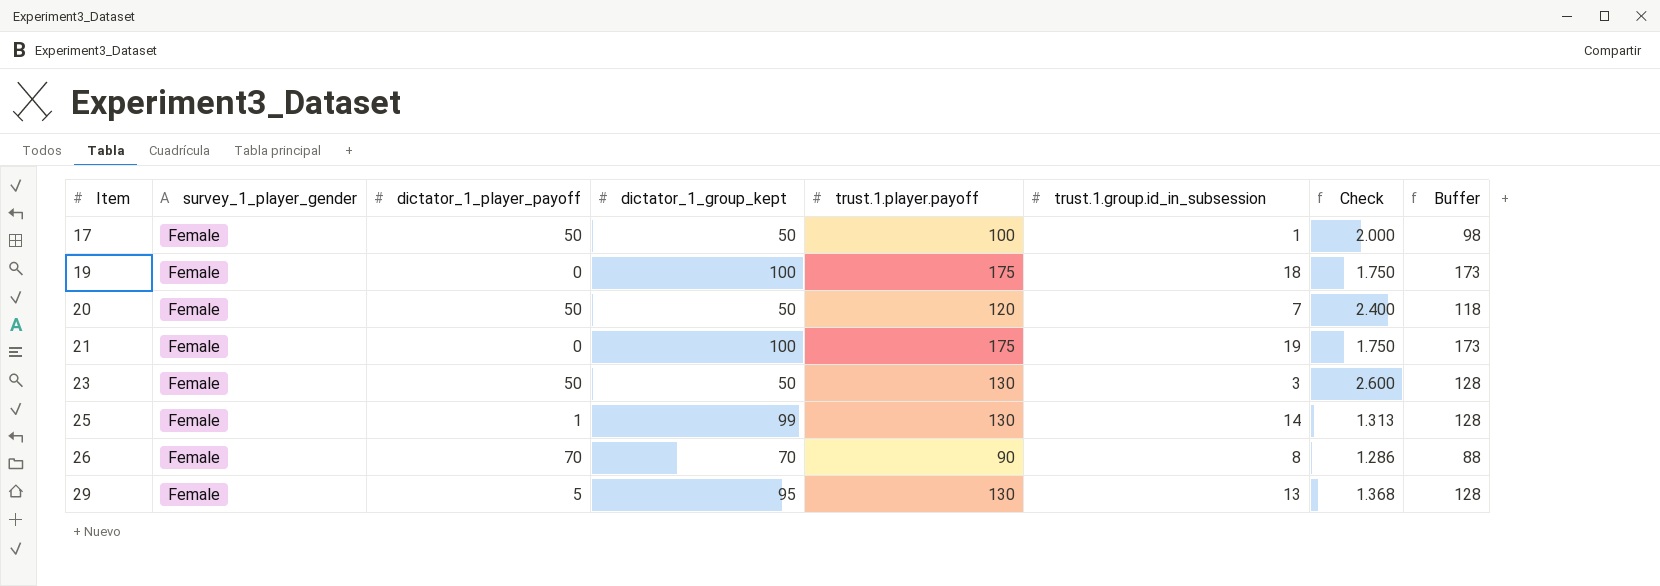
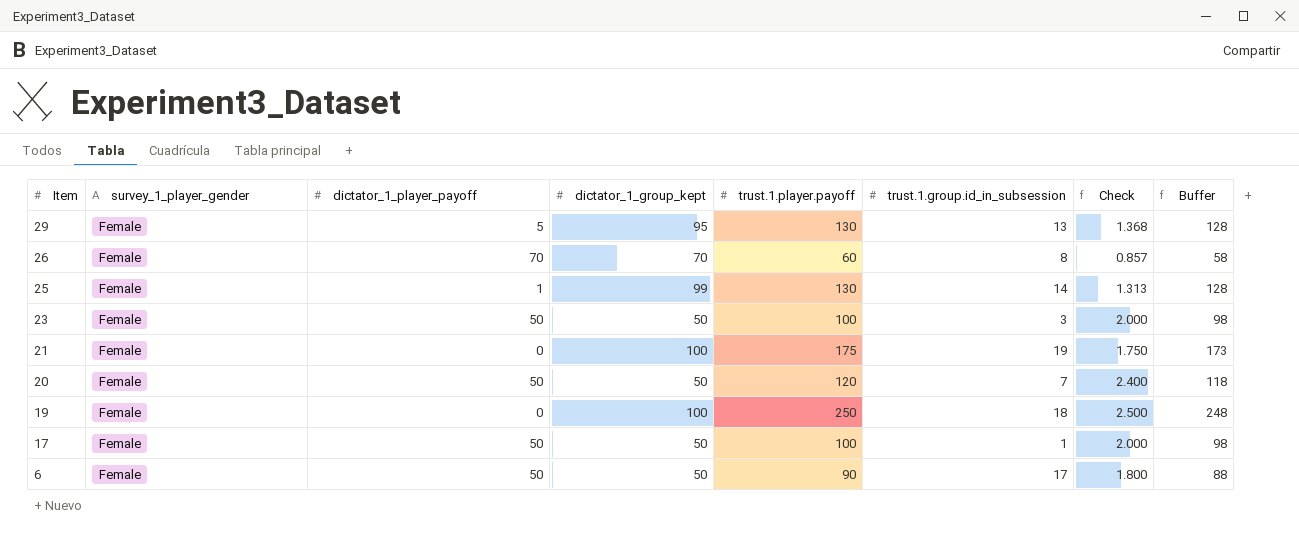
row order: Item ascending -> Item descending
26 | trust.1.player.payoff: 90 -> 60
26 | Check: 1.286 -> 0.857
26 | Buffer: 88 -> 58
23 | trust.1.player.payoff: 130 -> 100
23 | Check: 2.600 -> 2.000
23 | Buffer: 128 -> 98
19 | trust.1.player.payoff: 175 -> 250
19 | Check: 1.750 -> 2.500
19 | Buffer: 173 -> 248
row 6: none -> Female | 50 | 50 | 90 | 17 | 1.800 | 88

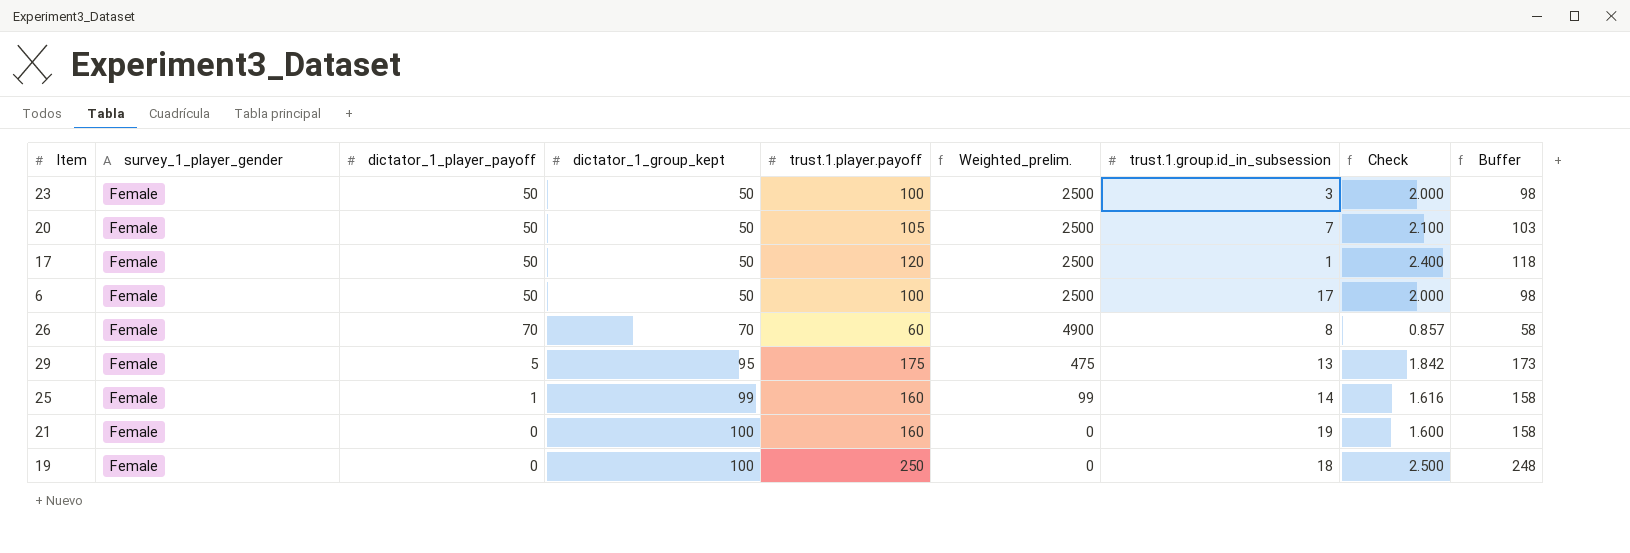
row order: Item descending -> dictator_1_group_kept ascending
column Weighted_prelim. | formula: none -> [dictator_1_player_payoff] * [dictator_1_group_kept]
20 | trust.1.player.payoff: 120 -> 105
20 | Check: 2.400 -> 2.100
20 | Buffer: 118 -> 103
17 | trust.1.player.payoff: 100 -> 120
17 | Check: 2.000 -> 2.400
17 | Buffer: 98 -> 118
6 | trust.1.player.payoff: 90 -> 100
6 | Check: 1.800 -> 2.000
6 | Buffer: 88 -> 98
29 | trust.1.player.payoff: 130 -> 175
29 | Check: 1.368 -> 1.842
29 | Buffer: 128 -> 173
25 | trust.1.player.payoff: 130 -> 160
25 | Check: 1.313 -> 1.616
25 | Buffer: 128 -> 158
21 | trust.1.player.payoff: 175 -> 160
21 | Check: 1.750 -> 1.600
21 | Buffer: 173 -> 158

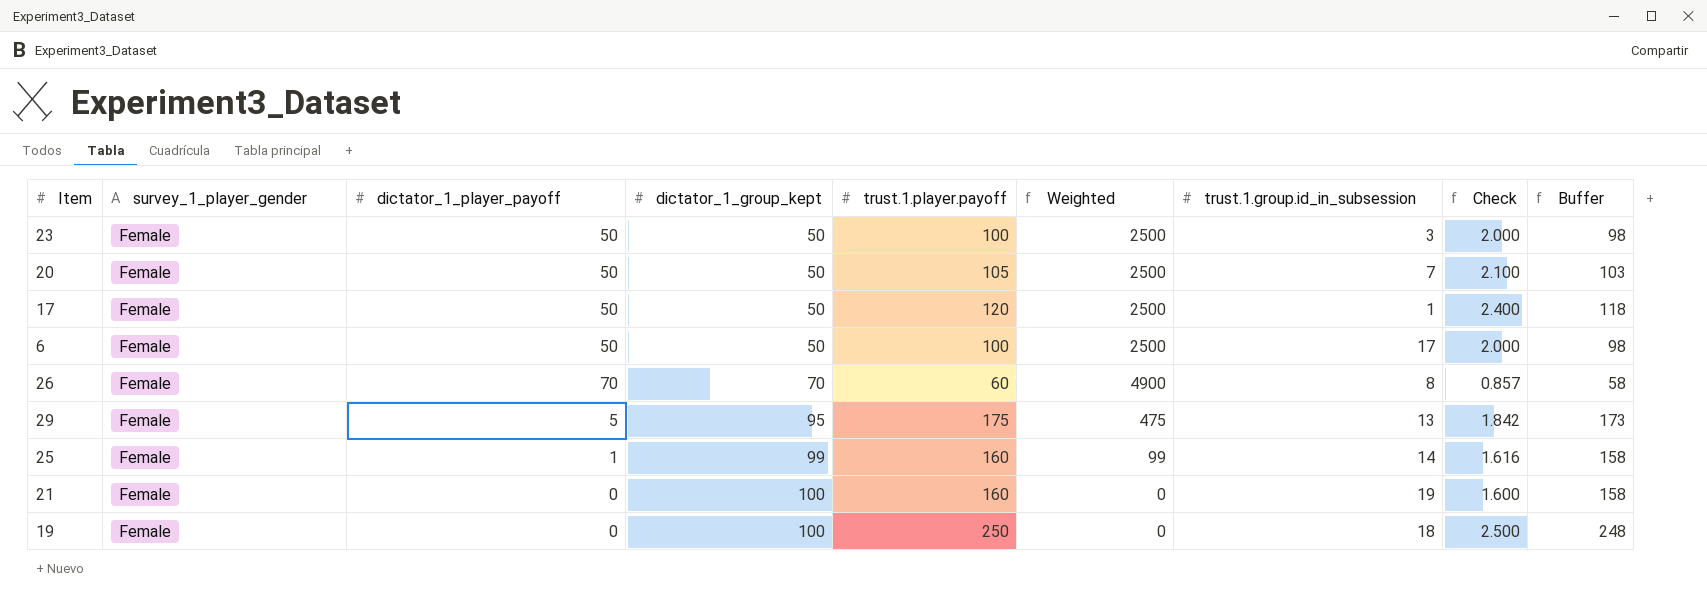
column name: Weighted_prelim. -> Weighted

